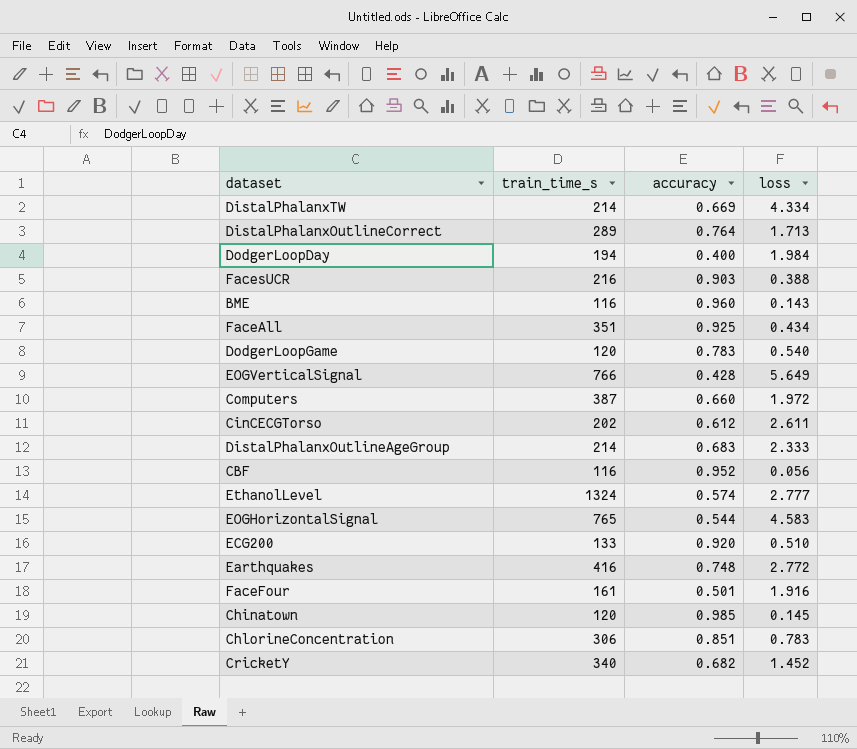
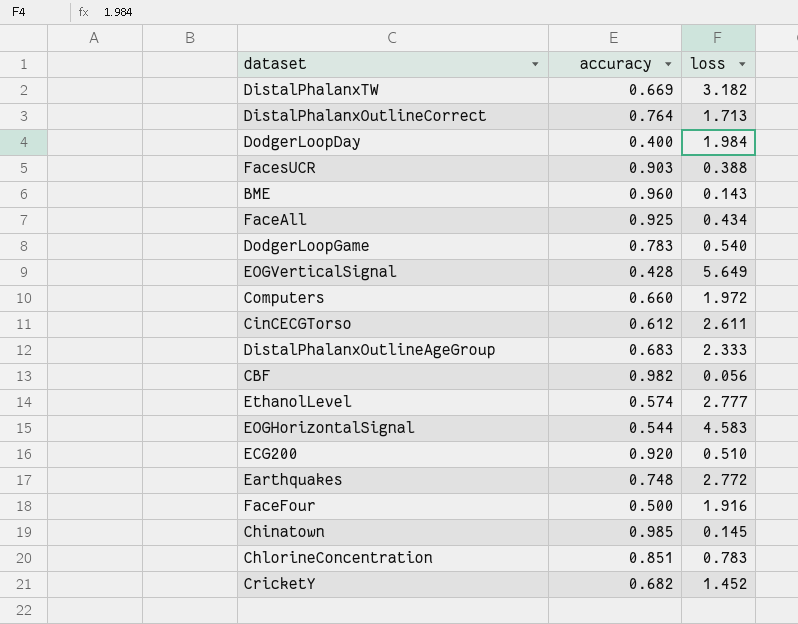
column train_time_s | position: 2 -> none
DistalPhalanxTW | loss: 4.334 -> 3.182
CBF | accuracy: 0.952 -> 0.982
FaceFour | accuracy: 0.501 -> 0.500

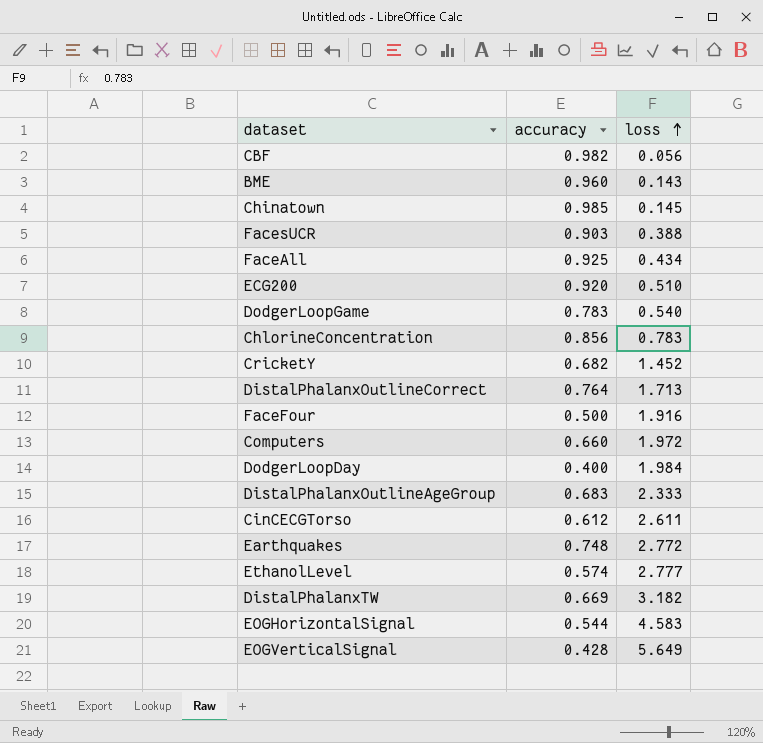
row order: none -> loss ascending
ChlorineConcentration | accuracy: 0.851 -> 0.856

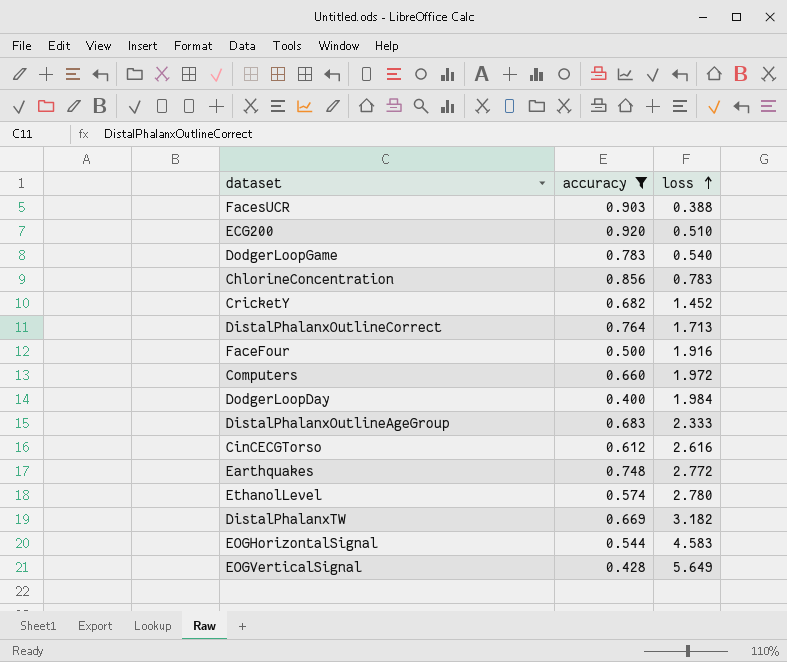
filter: none -> accuracy <= 0.920
CinCECGTorso | loss: 2.611 -> 2.616
EthanolLevel | loss: 2.777 -> 2.780

